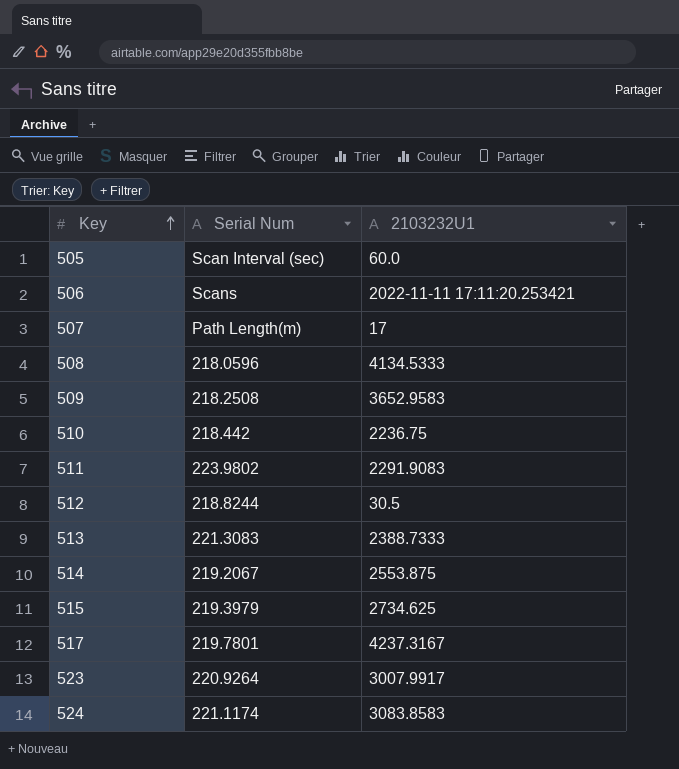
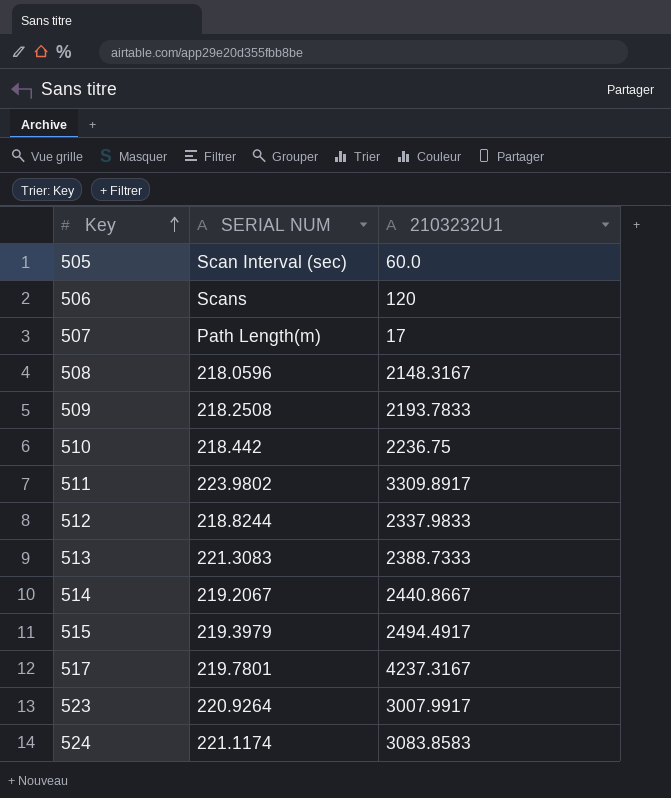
column name: Serial Num -> SERIAL NUM
506 | 2103232U1: 2022-11-11 17:11:20.253421 -> 120
508 | 2103232U1: 4134.5333 -> 2148.3167
509 | 2103232U1: 3652.9583 -> 2193.7833
511 | 2103232U1: 2291.9083 -> 3309.8917
512 | 2103232U1: 30.5 -> 2337.9833
514 | 2103232U1: 2553.875 -> 2440.8667
515 | 2103232U1: 2734.625 -> 2494.4917

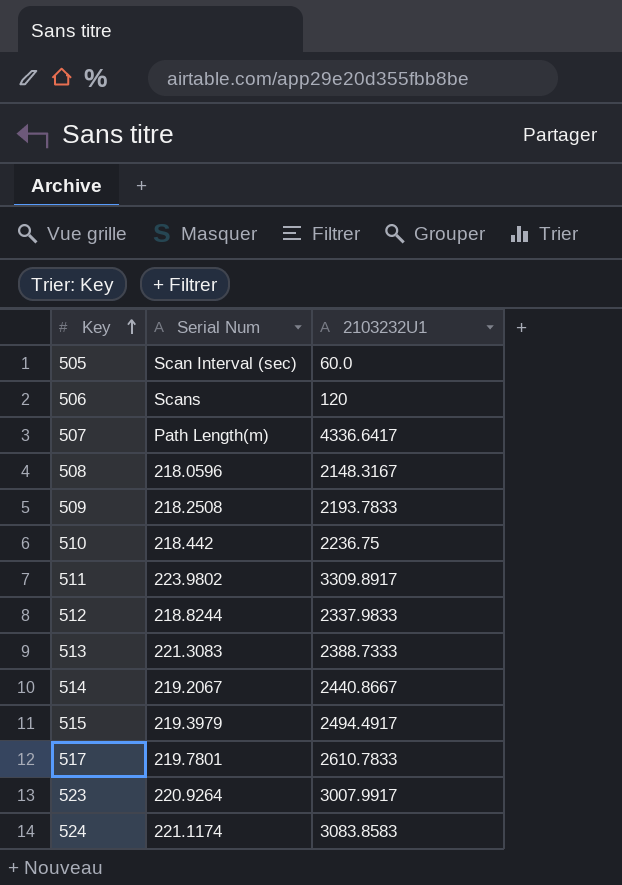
column name: SERIAL NUM -> Serial Num
507 | 2103232U1: 17 -> 4336.6417
517 | 2103232U1: 4237.3167 -> 2610.7833

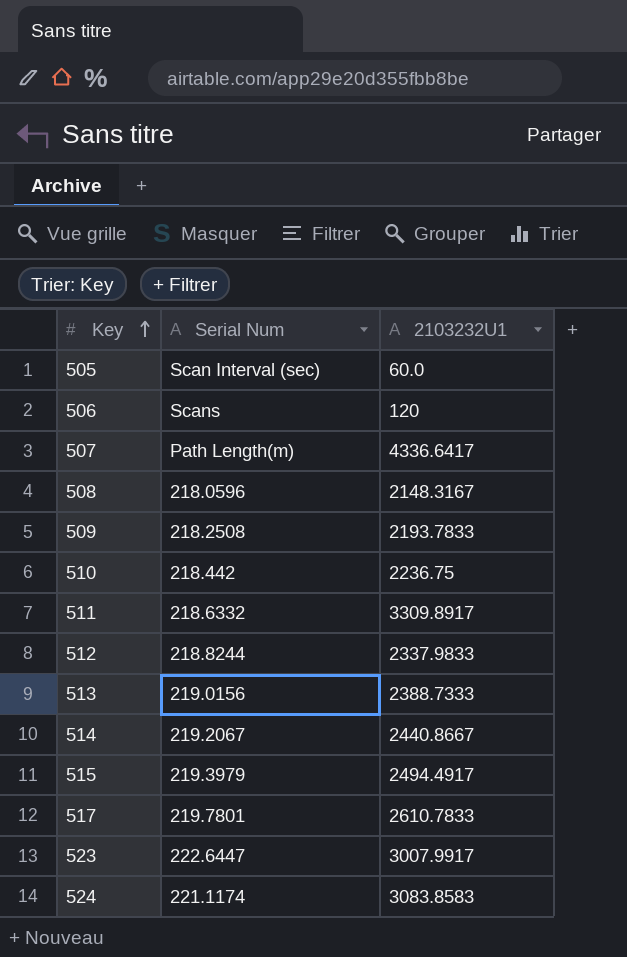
511 | Serial Num: 223.9802 -> 218.6332
513 | Serial Num: 221.3083 -> 219.0156
523 | Serial Num: 220.9264 -> 222.6447

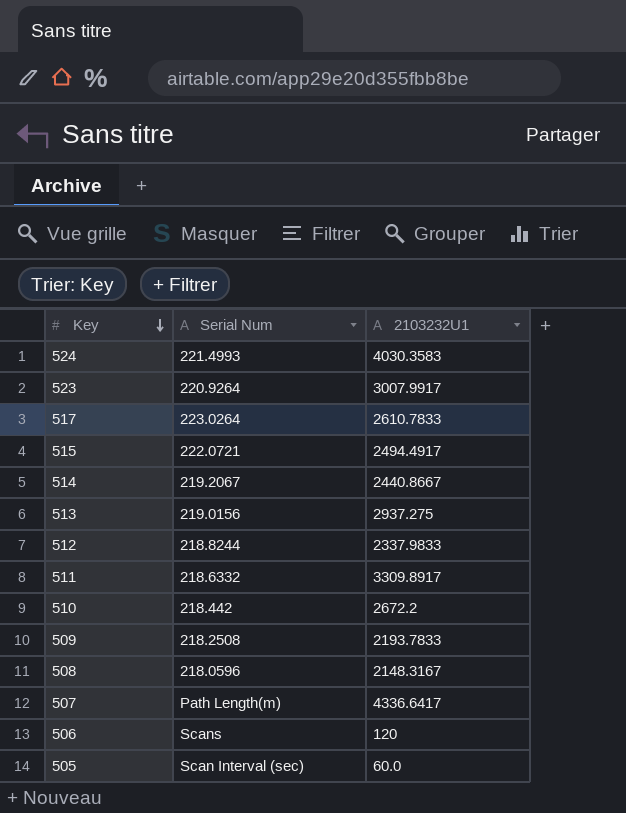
row order: Key ascending -> Key descending
524 | Serial Num: 221.1174 -> 221.4993
524 | 2103232U1: 3083.8583 -> 4030.3583
523 | Serial Num: 222.6447 -> 220.9264
517 | Serial Num: 219.7801 -> 223.0264
515 | Serial Num: 219.3979 -> 222.0721
513 | 2103232U1: 2388.7333 -> 2937.275
510 | 2103232U1: 2236.75 -> 2672.2

